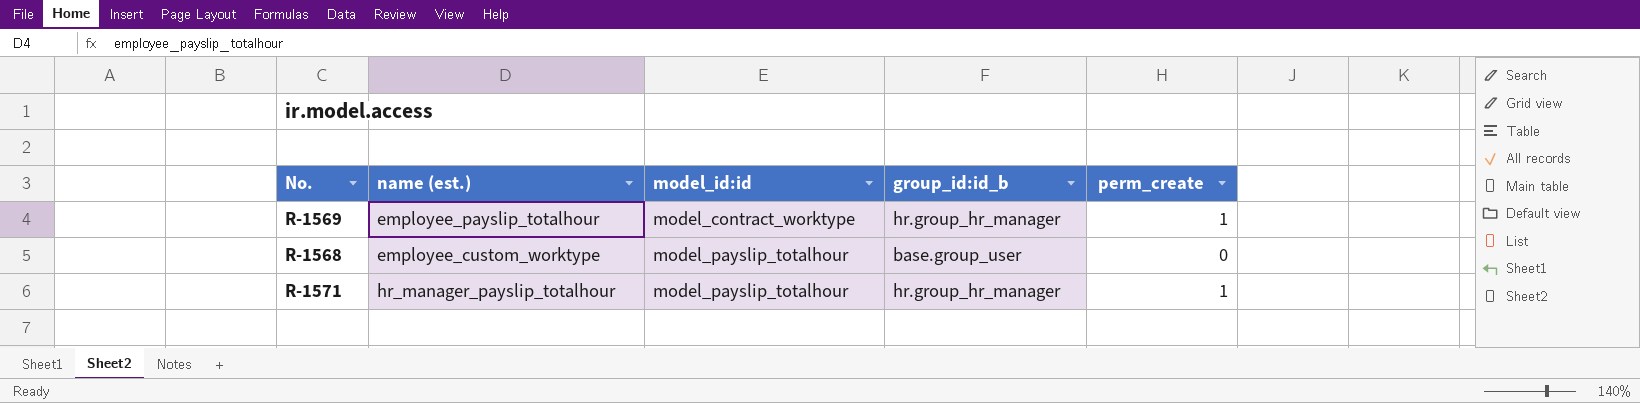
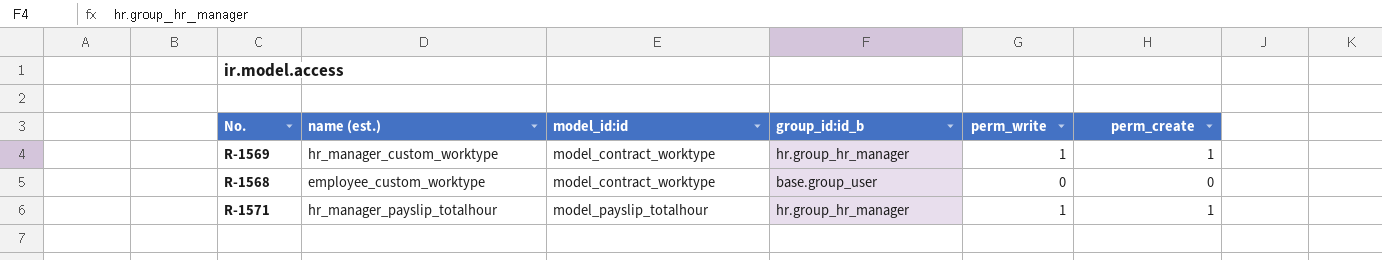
column perm_write | position: none -> 5
R-1569 | name (est.): employee_payslip_totalhour -> hr_manager_custom_worktype
R-1568 | model_id:id: model_payslip_totalhour -> model_contract_worktype

